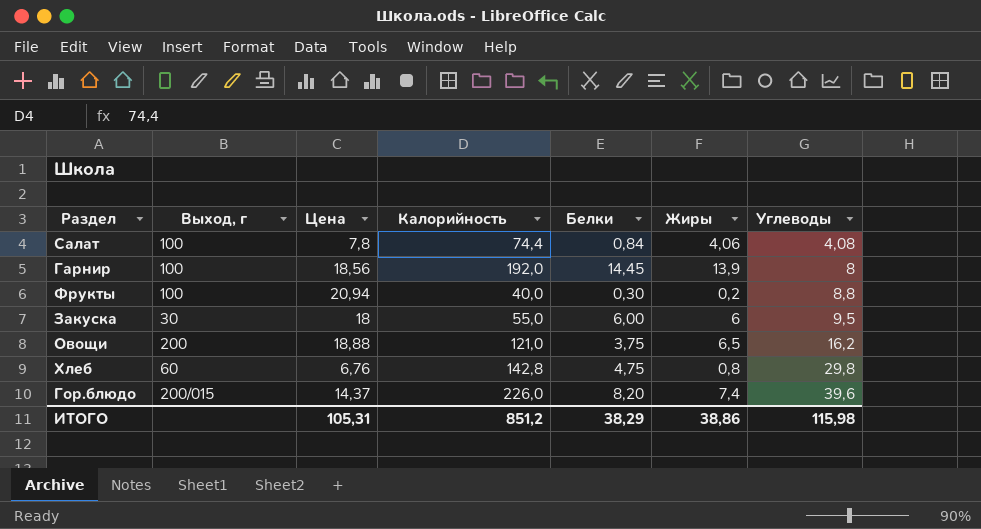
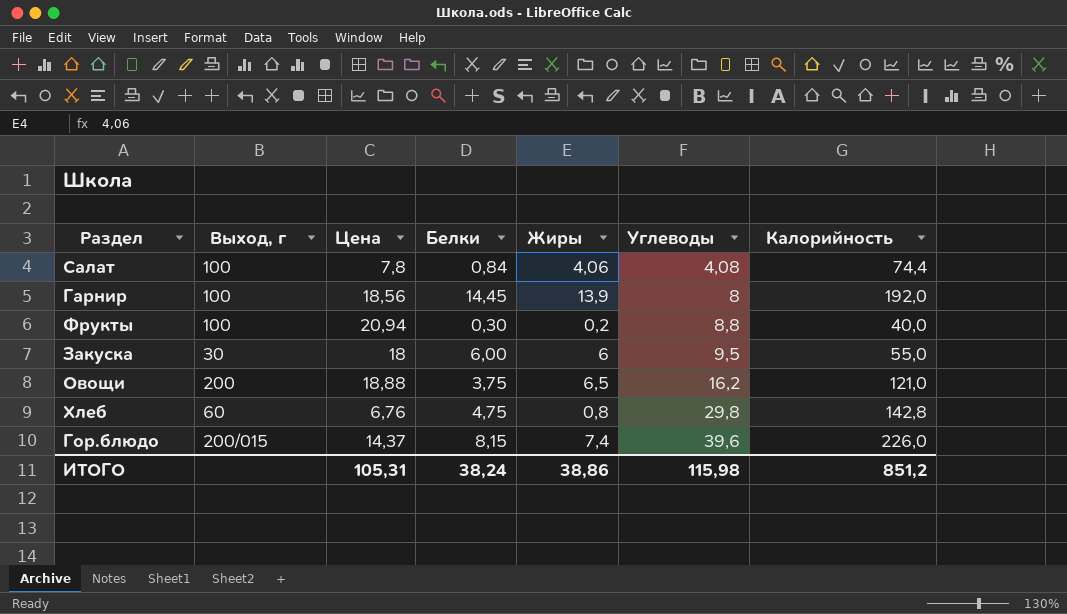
column Калорийность | position: 4 -> 7
Гор.блюдо | Белки: 8,20 -> 8,15
ИТОГО | Белки: 38,29 -> 38,24

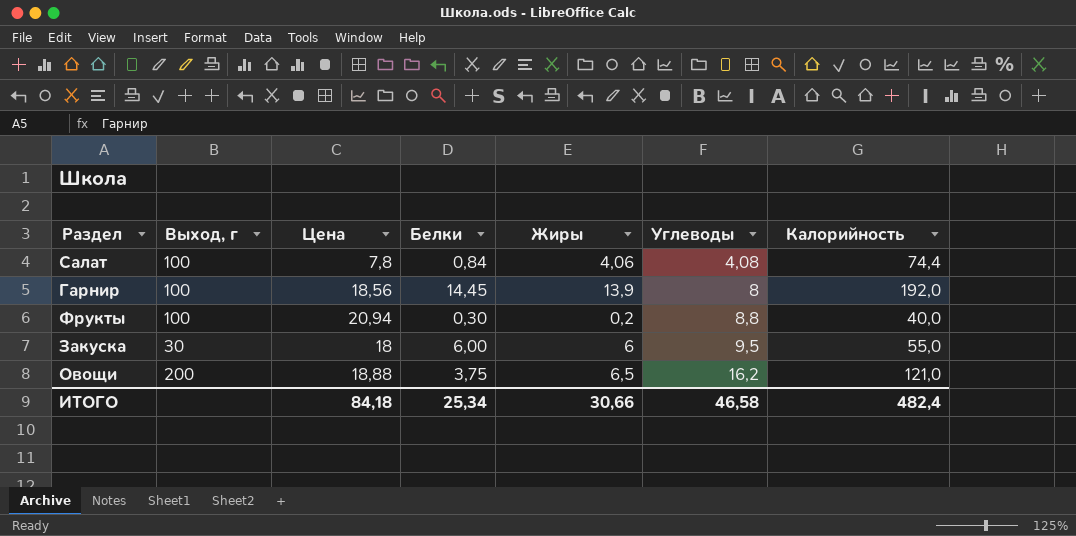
row Хлеб: 60 | 6,76 | 4,75 | 0,8 | 29,8 | 142,8 -> none
row Гор.блюдо: 200/015 | 14,37 | 8,15 | 7,4 | 39,6 | 226,0 -> none
ИТОГО | Цена: 105,31 -> 84,18
ИТОГО | Белки: 38,24 -> 25,34
ИТОГО | Жиры: 38,86 -> 30,66
ИТОГО | Углеводы: 115,98 -> 46,58
ИТОГО | Калорийность: 851,2 -> 482,4

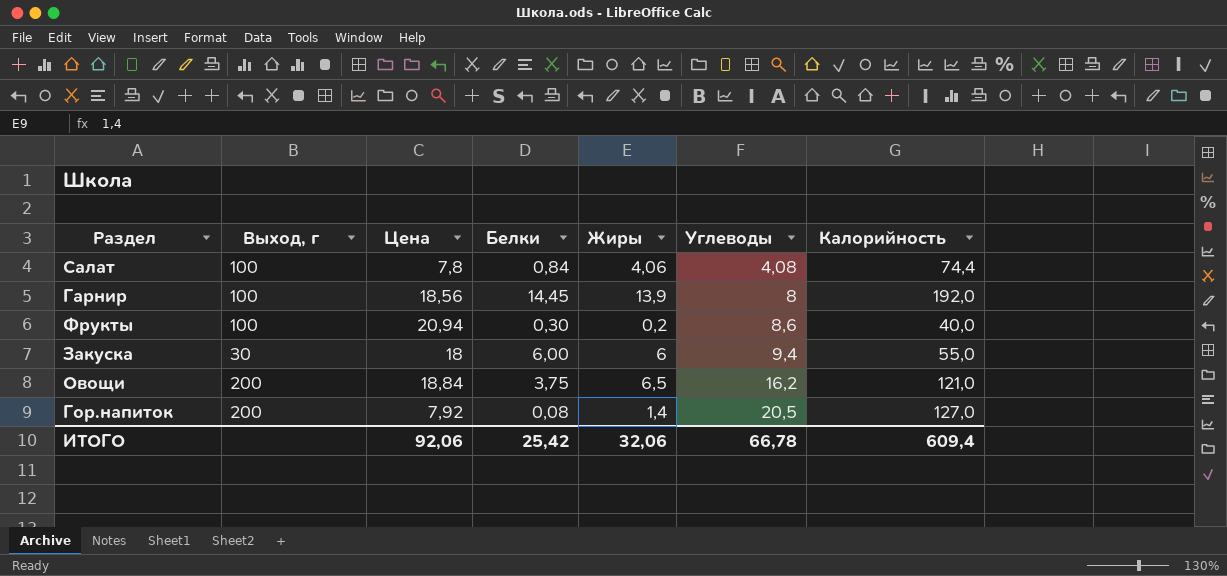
Фрукты | Углеводы: 8,8 -> 8,6
Закуска | Углеводы: 9,5 -> 9,4
Овощи | Цена: 18,88 -> 18,84
row Гор.напиток: none -> 200 | 7,92 | 0,08 | 1,4 | 20,5 | 127,0
ИТОГО | Цена: 84,18 -> 92,06
ИТОГО | Белки: 25,34 -> 25,42
ИТОГО | Жиры: 30,66 -> 32,06
ИТОГО | Углеводы: 46,58 -> 66,78
ИТОГО | Калорийность: 482,4 -> 609,4

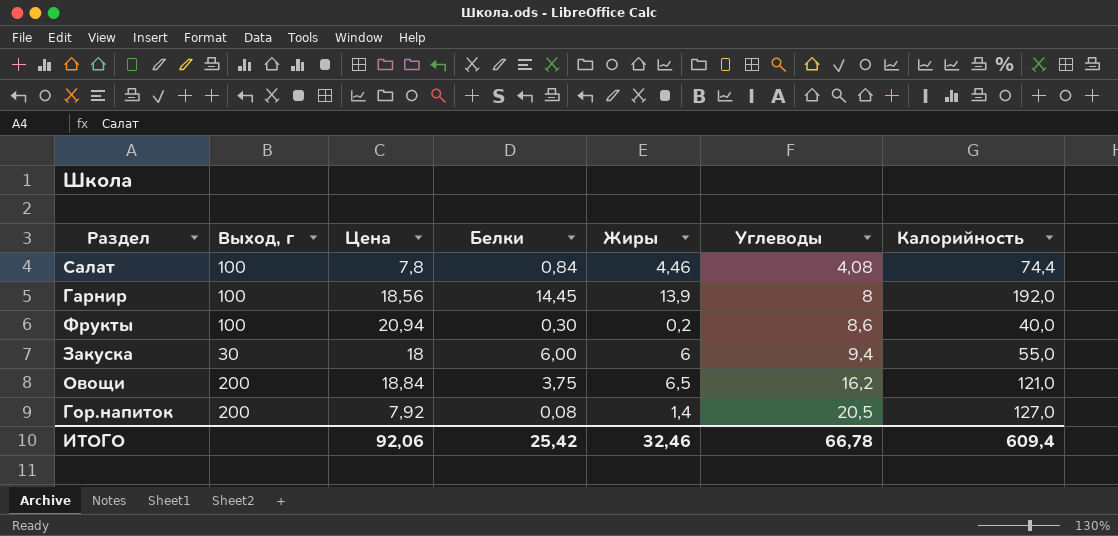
Салат | Жиры: 4,06 -> 4,46
ИТОГО | Жиры: 32,06 -> 32,46

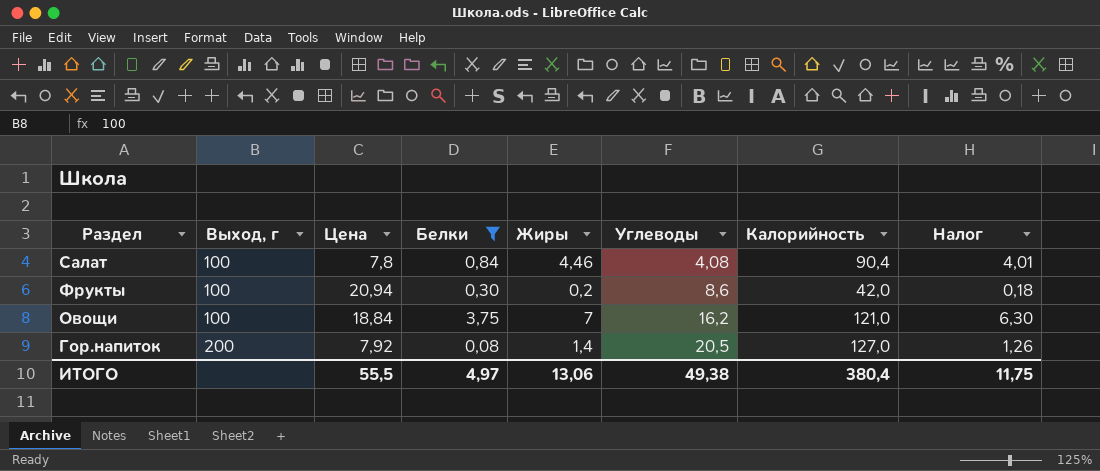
filter: none -> Белки <= 3,75
column Налог | formula: none -> [Жиры] * 0,9
Салат | Калорийность: 74,4 -> 90,4
Фрукты | Калорийность: 40,0 -> 42,0
Овощи | Выход, г: 200 -> 100
Овощи | Жиры: 6,5 -> 7
ИТОГО | Цена: 92,06 -> 55,5
ИТОГО | Белки: 25,42 -> 4,97
ИТОГО | Жиры: 32,46 -> 13,06
ИТОГО | Углеводы: 66,78 -> 49,38
ИТОГО | Калорийность: 609,4 -> 380,4

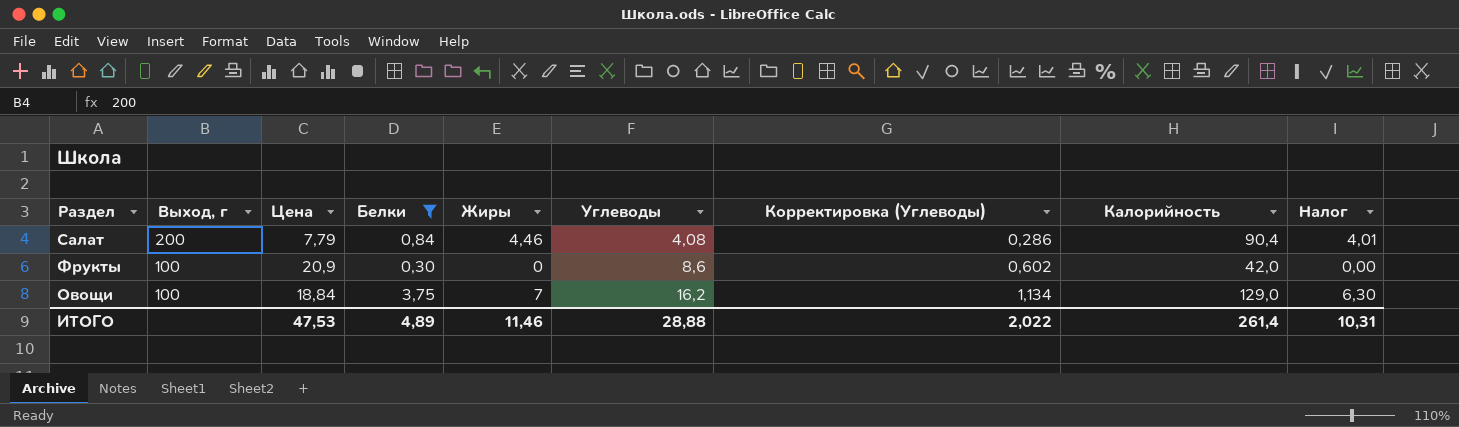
column Корректировка (Углеводы) | formula: none -> [Углеводы] * 0,07
row Гор.напиток: 200 | 7,92 | 0,08 | 1,4 | 20,5 | 127,0 | 1,26 -> none
Салат | Выход, г: 100 -> 200
Салат | Цена: 7,8 -> 7,79
Фрукты | Цена: 20,94 -> 20,9
Фрукты | Жиры: 0,2 -> 0
Фрукты | Налог: 0,18 -> 0,00
Овощи | Калорийность: 121,0 -> 129,0
ИТОГО | Цена: 55,5 -> 47,53
ИТОГО | Белки: 4,97 -> 4,89
ИТОГО | Жиры: 13,06 -> 11,46
ИТОГО | Углеводы: 49,38 -> 28,88
ИТОГО | Калорийность: 380,4 -> 261,4
ИТОГО | Налог: 11,75 -> 10,31

